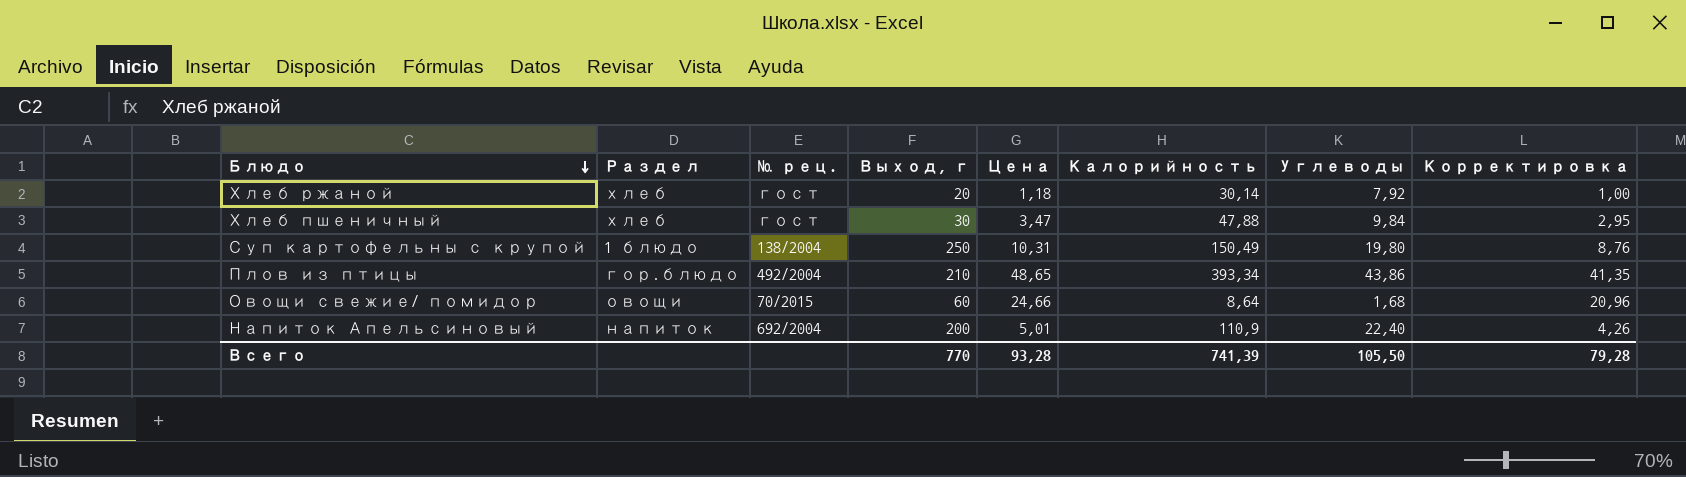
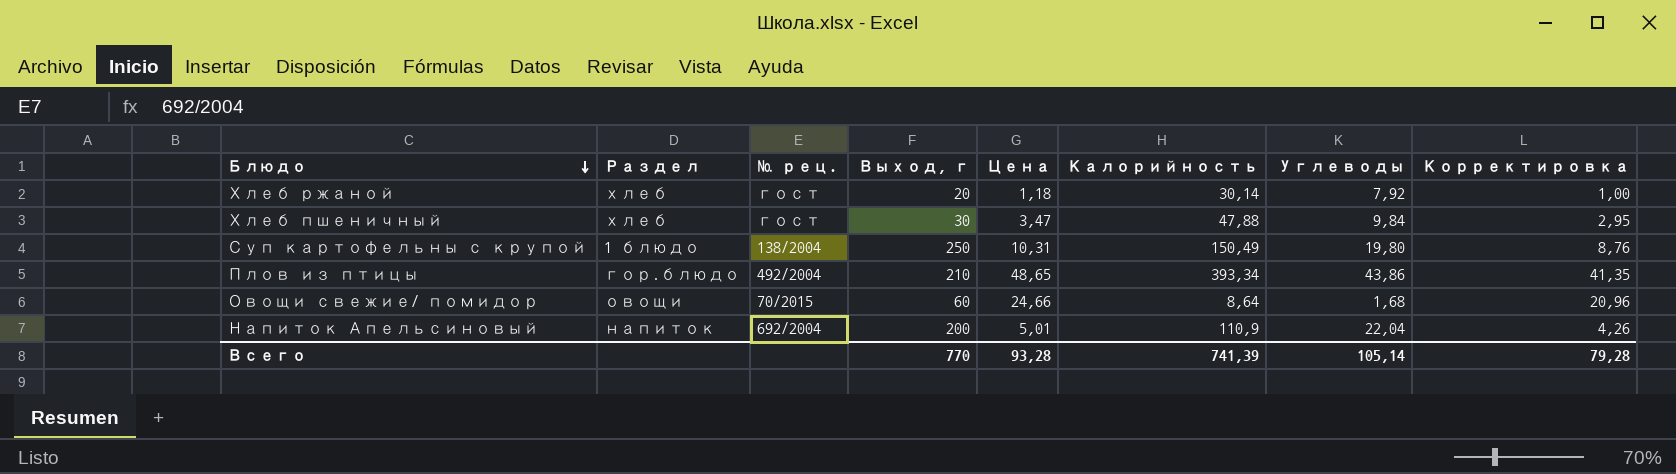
Напиток Апельсиновый | Углеводы: 22,40 -> 22,04
Всего | Углеводы: 105,50 -> 105,14

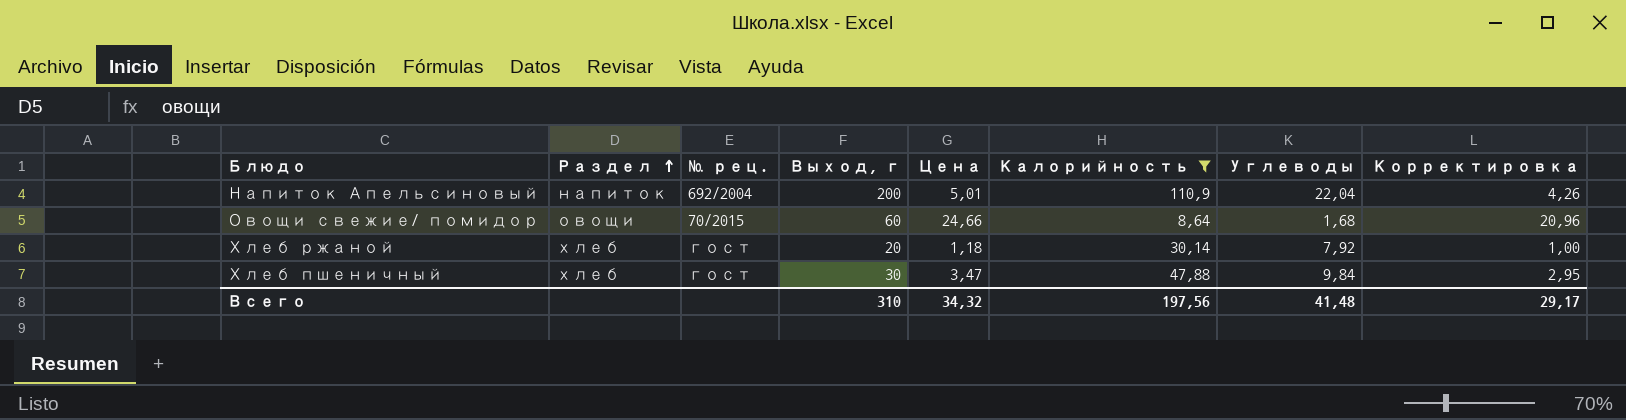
filter: none -> Калорийность <= 110,9
row order: Блюдо descending -> Раздел ascending
Всего | Выход, г: 770 -> 310
Всего | Цена: 93,28 -> 34,32
Всего | Калорийность: 741,39 -> 197,56
Всего | Углеводы: 105,14 -> 41,48
Всего | Корректировка: 79,28 -> 29,17

